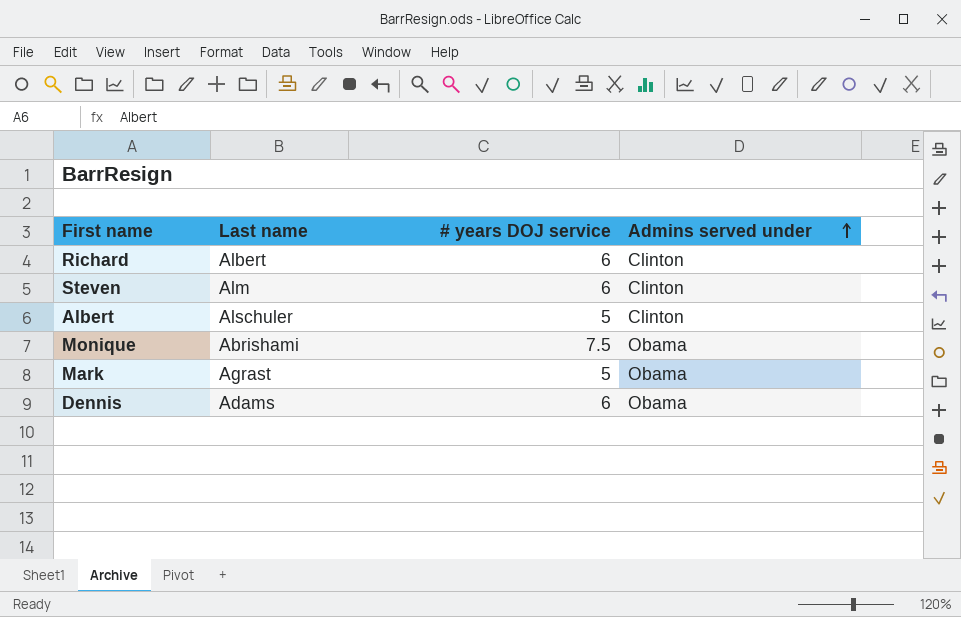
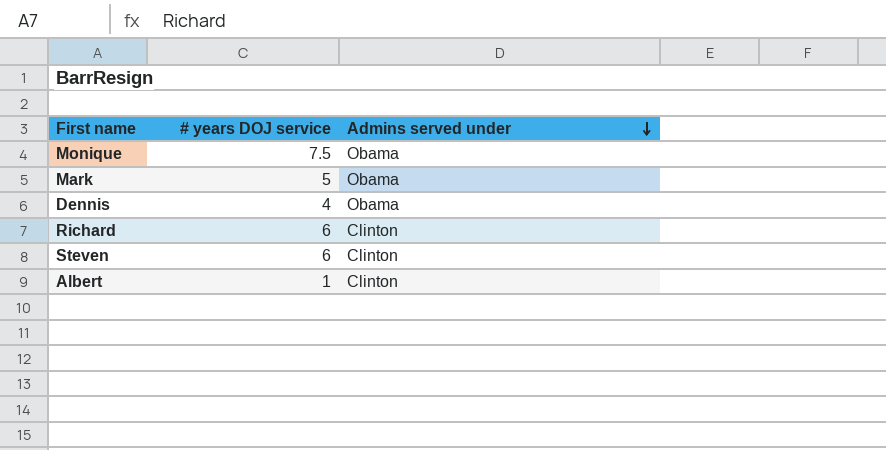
row order: Admins served under ascending -> Admins served under descending
column Last name | position: 2 -> none
Dennis | # years DOJ service: 6 -> 4
Albert | # years DOJ service: 5 -> 1

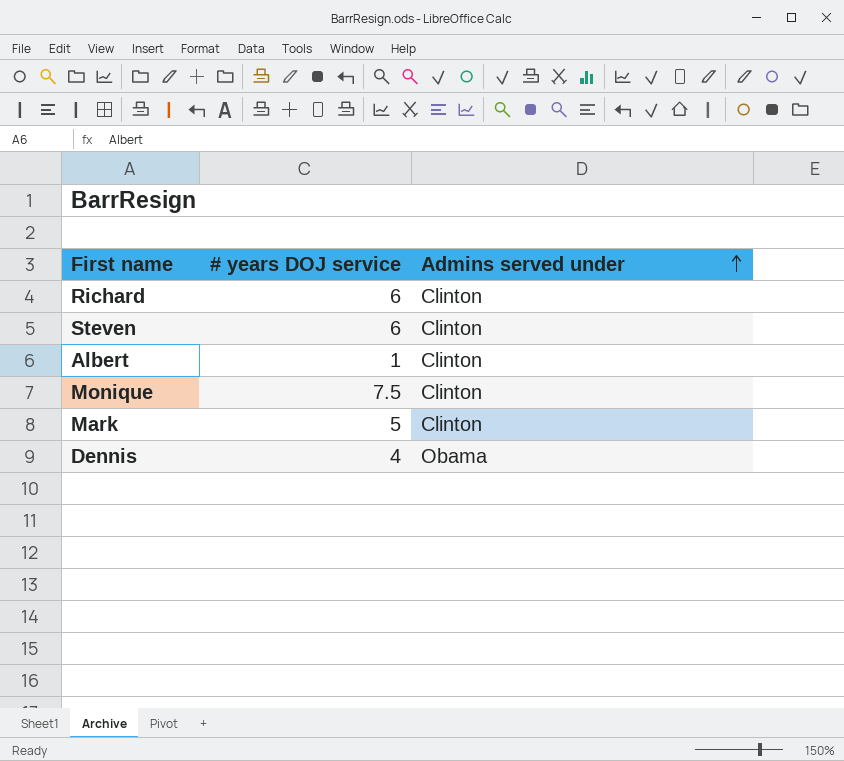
row order: Admins served under descending -> Admins served under ascending
Monique | Admins served under: Obama -> Clinton
Mark | Admins served under: Obama -> Clinton

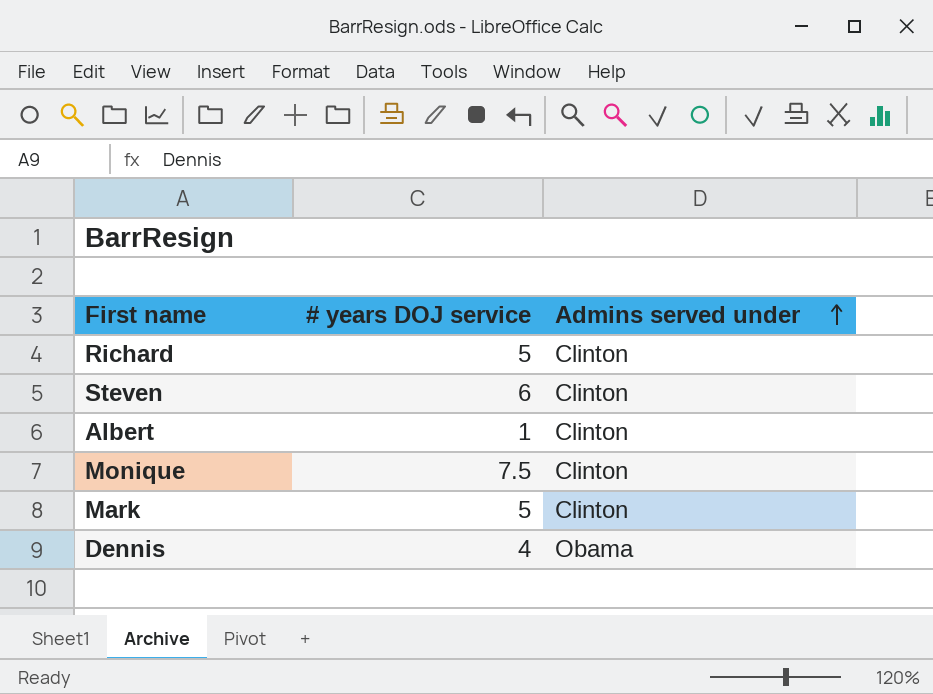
Richard | # years DOJ service: 6 -> 5

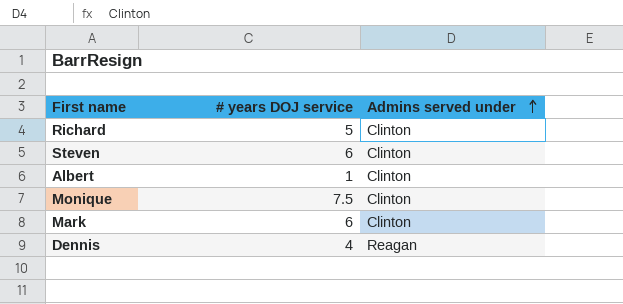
Mark | # years DOJ service: 5 -> 6
Dennis | Admins served under: Obama -> Reagan

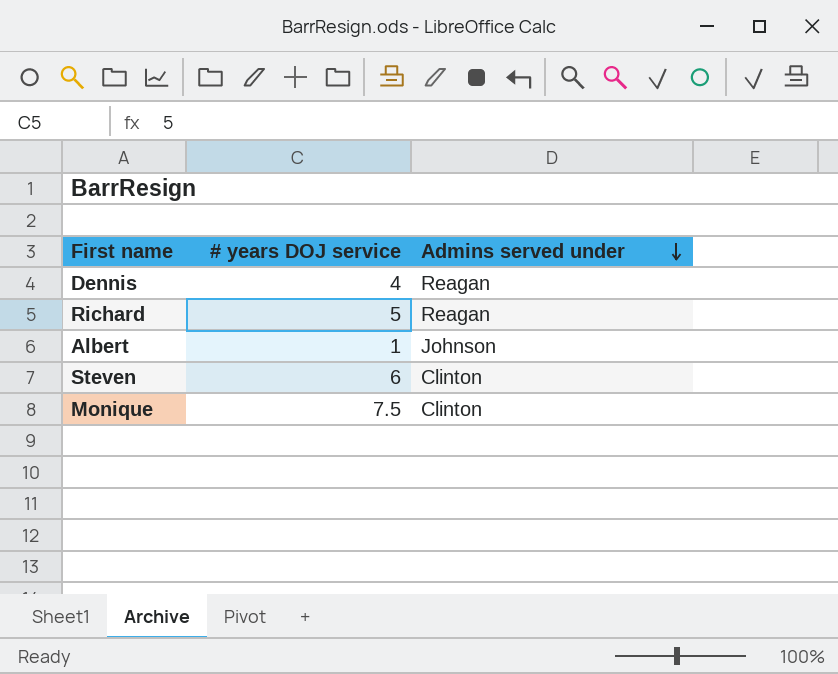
row order: Admins served under ascending -> Admins served under descending
row Mark: 6 | Clinton -> none
Richard | Admins served under: Clinton -> Reagan
Albert | Admins served under: Clinton -> Johnson

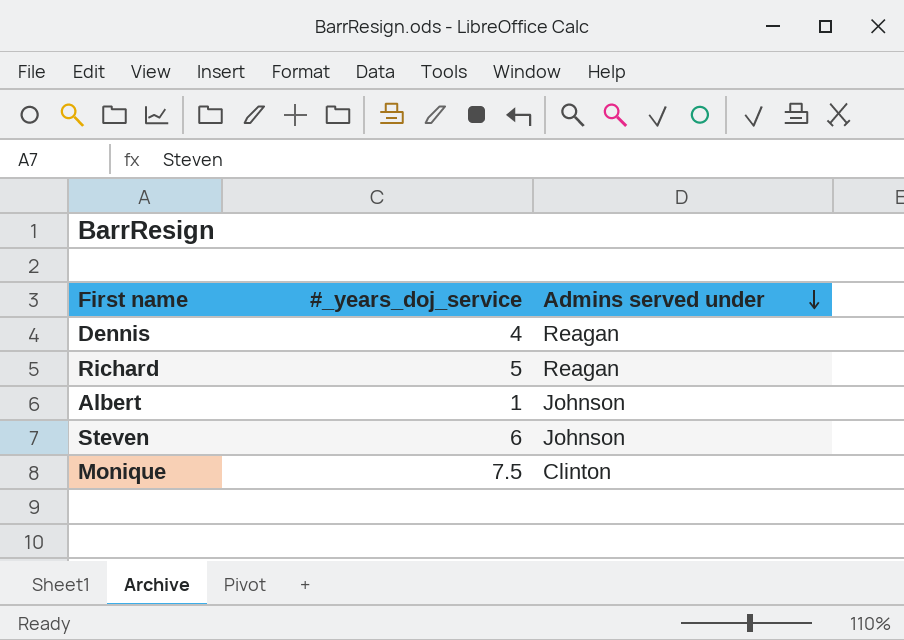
column name: # years DOJ service -> #_years_doj_service
Steven | Admins served under: Clinton -> Johnson

